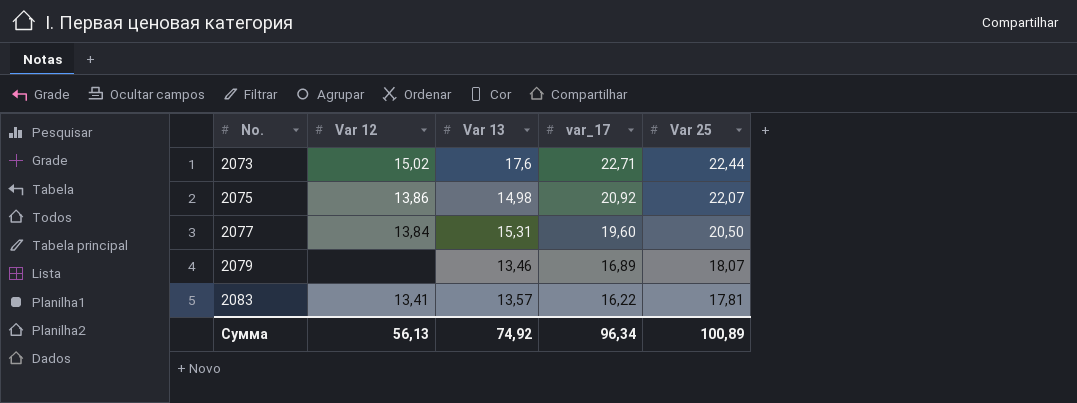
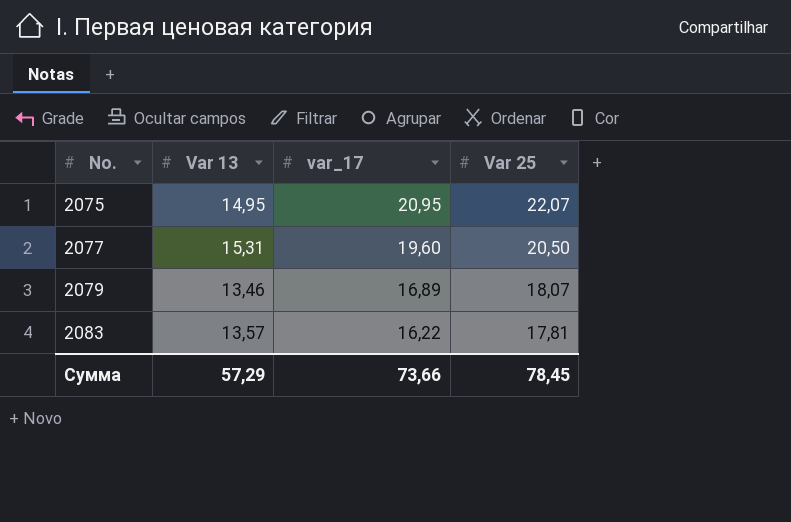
column Var 12 | position: 2 -> none
row 2073: 15,02 | 17,6 | 22,71 | 22,44 -> none
2075 | Var 13: 14,98 -> 14,95
2075 | var_17: 20,92 -> 20,95
Сумма | Var 13: 74,92 -> 57,29
Сумма | var_17: 96,34 -> 73,66
Сумма | Var 25: 100,89 -> 78,45

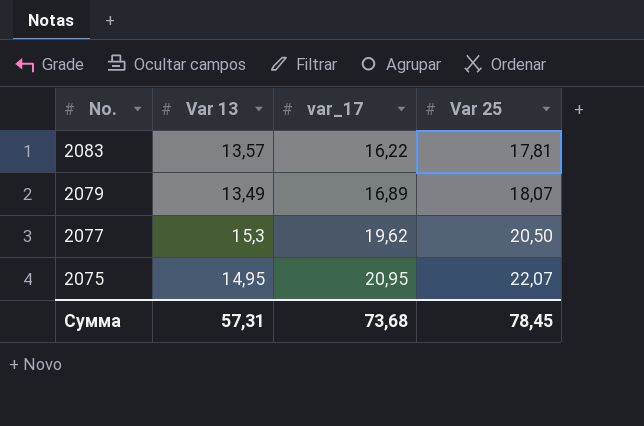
row order: No. ascending -> No. descending
2079 | Var 13: 13,46 -> 13,49
2077 | Var 13: 15,31 -> 15,3
2077 | var_17: 19,60 -> 19,62
Сумма | Var 13: 57,29 -> 57,31
Сумма | var_17: 73,66 -> 73,68

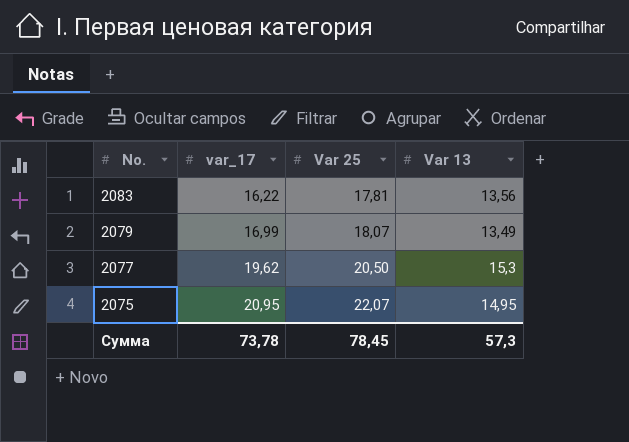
column Var 13 | position: 2 -> 4
2083 | Var 13: 13,57 -> 13,56
2079 | var_17: 16,89 -> 16,99
Сумма | var_17: 73,68 -> 73,78
Сумма | Var 13: 57,31 -> 57,3

